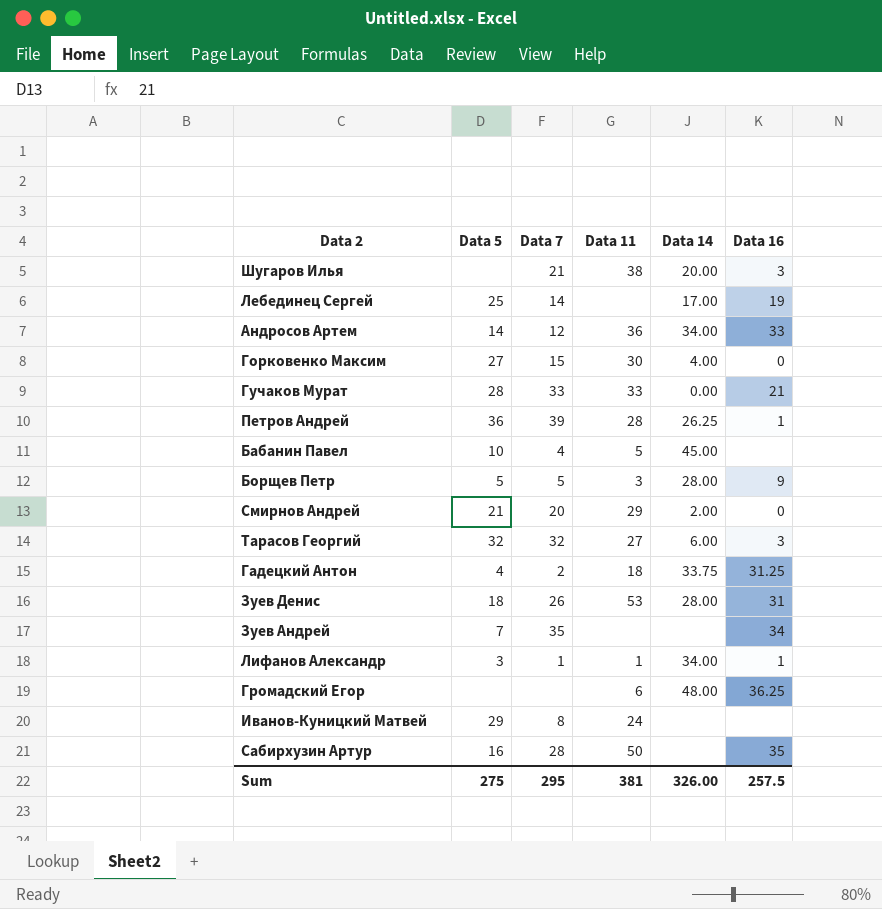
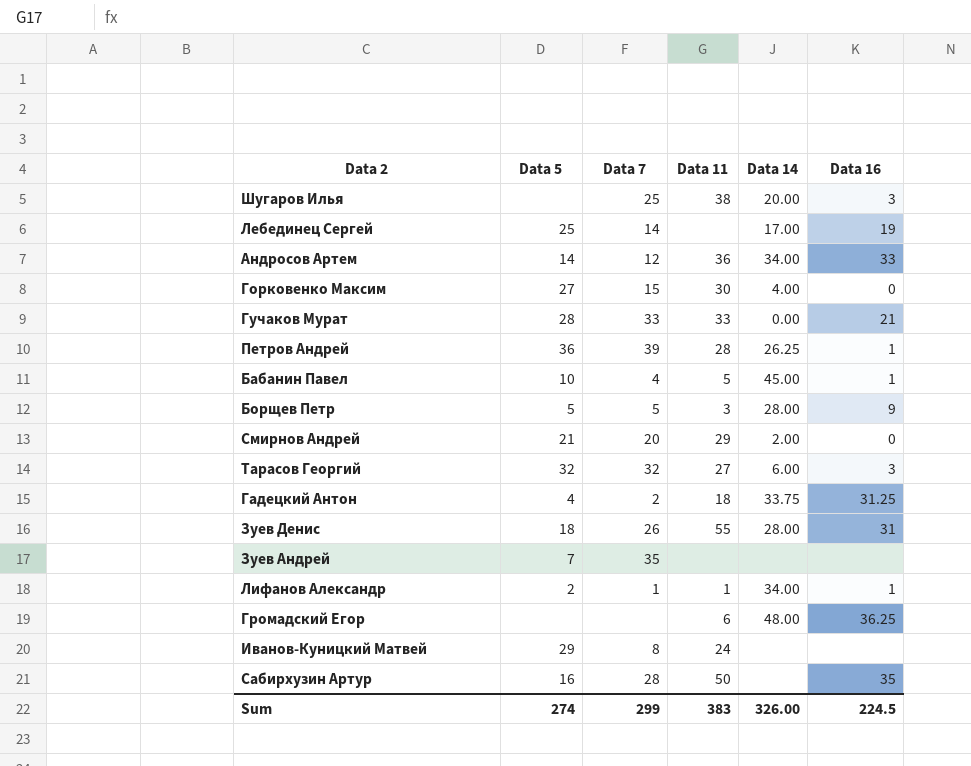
Шугаров Илья | Data 7: 21 -> 25
Бабанин Павел | Data 16: none -> 1
Зуев Денис | Data 11: 53 -> 55
Зуев Андрей | Data 16: 34 -> none
Лифанов Александр | Data 5: 3 -> 2
Sum | Data 5: 275 -> 274
Sum | Data 7: 295 -> 299
Sum | Data 11: 381 -> 383
Sum | Data 16: 257.5 -> 224.5

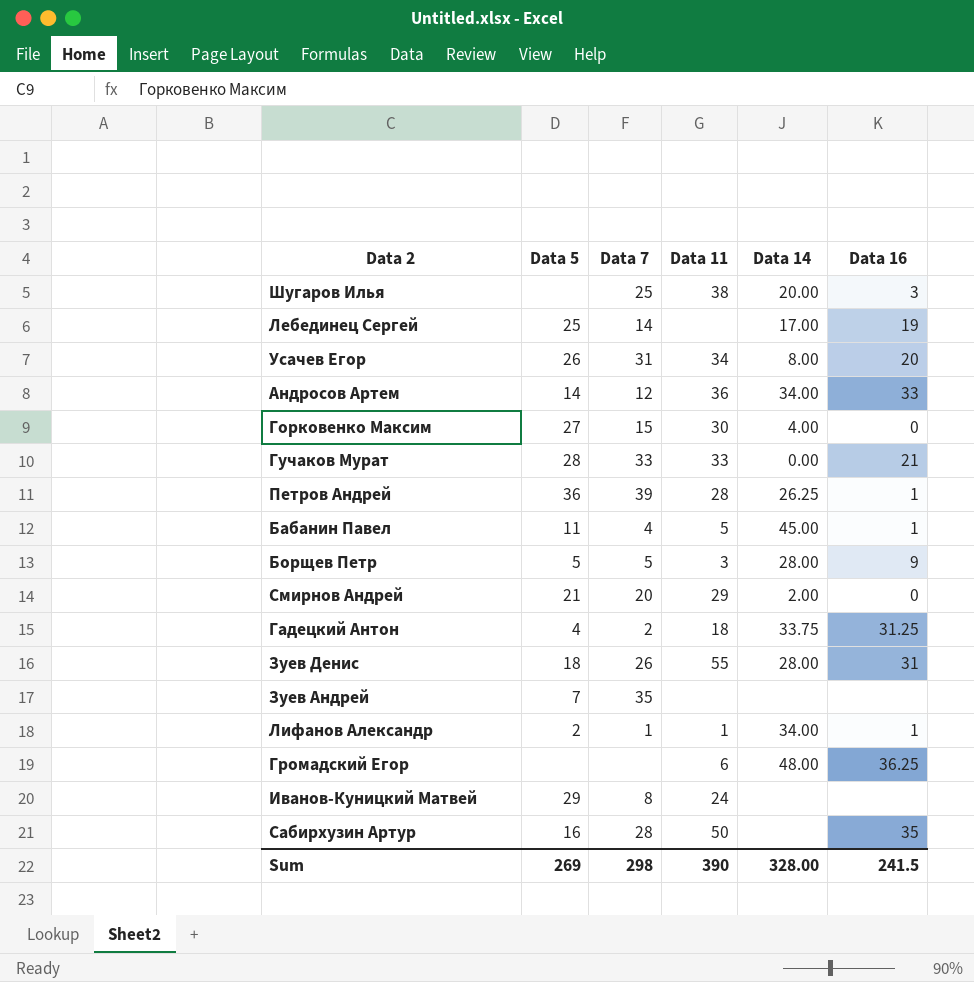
row Тарасов Георгий: 32 | 32 | 27 | 6.00 | 3 -> none
row Усачев Егор: none -> 26 | 31 | 34 | 8.00 | 20
Бабанин Павел | Data 5: 10 -> 11
Sum | Data 5: 274 -> 269
Sum | Data 7: 299 -> 298
Sum | Data 11: 383 -> 390
Sum | Data 14: 326.00 -> 328.00
Sum | Data 16: 224.5 -> 241.5

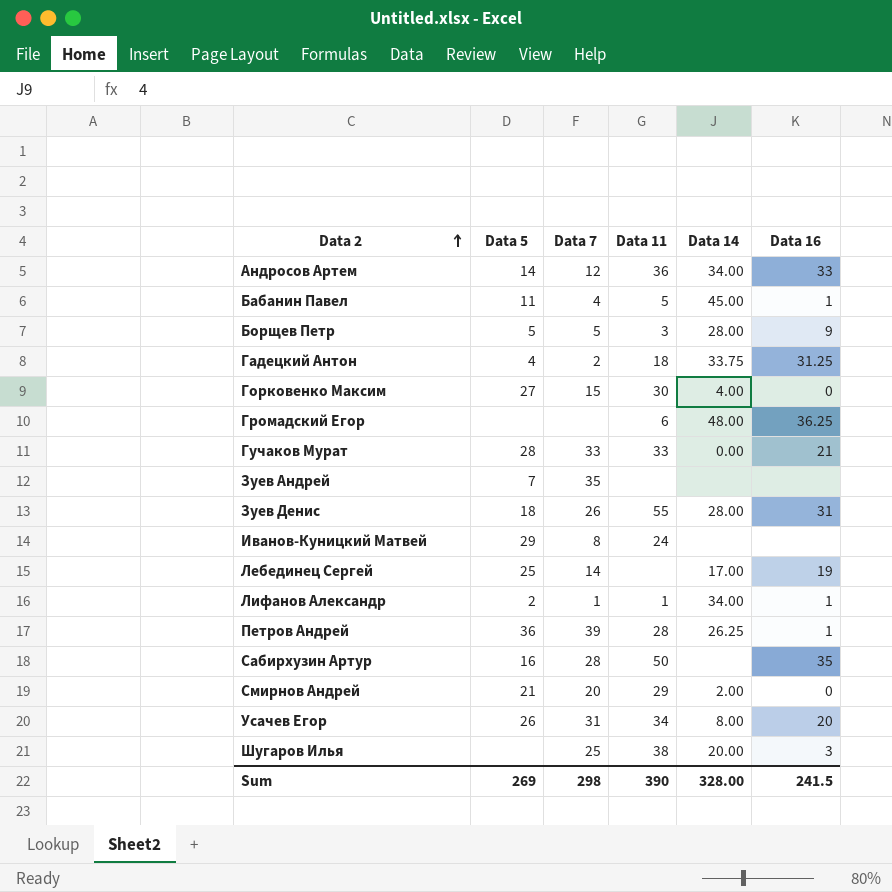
row order: none -> Data 2 ascending

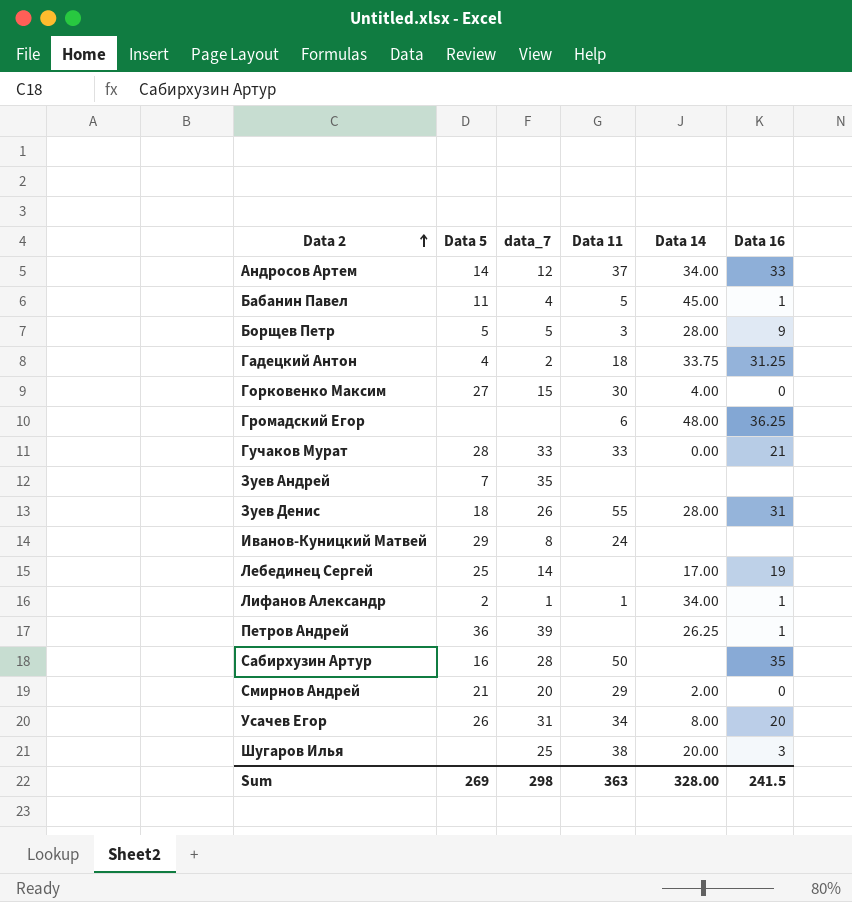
column name: Data 7 -> data_7
Андросов Артем | Data 11: 36 -> 37
Петров Андрей | Data 11: 28 -> none
Sum | Data 11: 390 -> 363

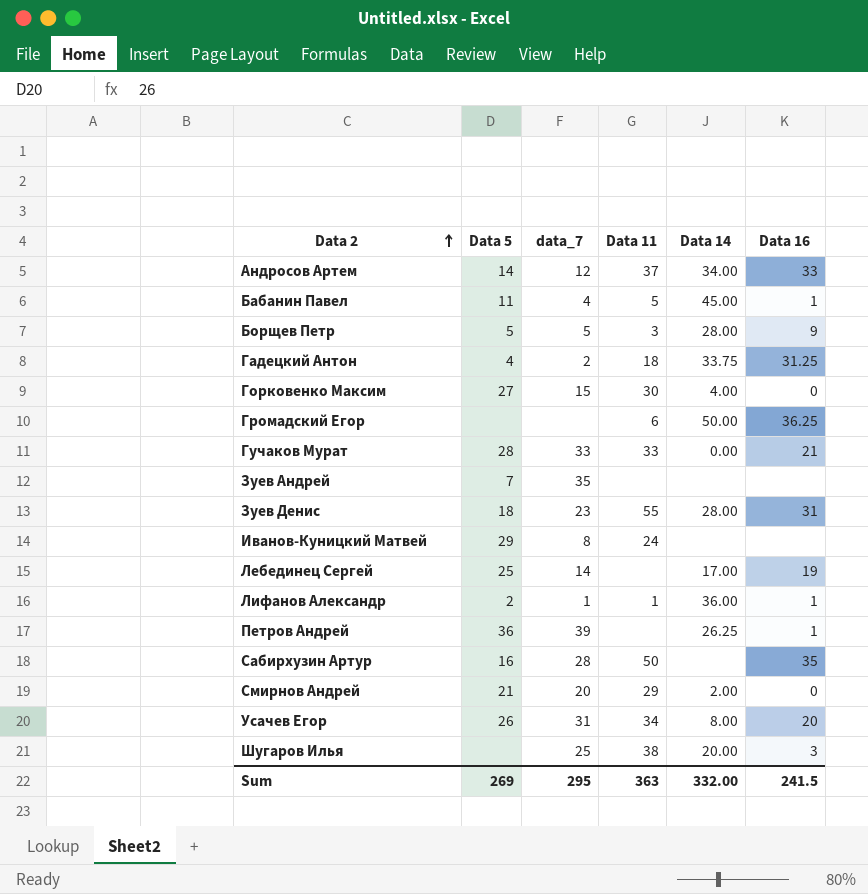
Громадский Егор | Data 14: 48.00 -> 50.00
Зуев Денис | data_7: 26 -> 23
Лифанов Александр | Data 14: 34.00 -> 36.00
Sum | data_7: 298 -> 295
Sum | Data 14: 328.00 -> 332.00

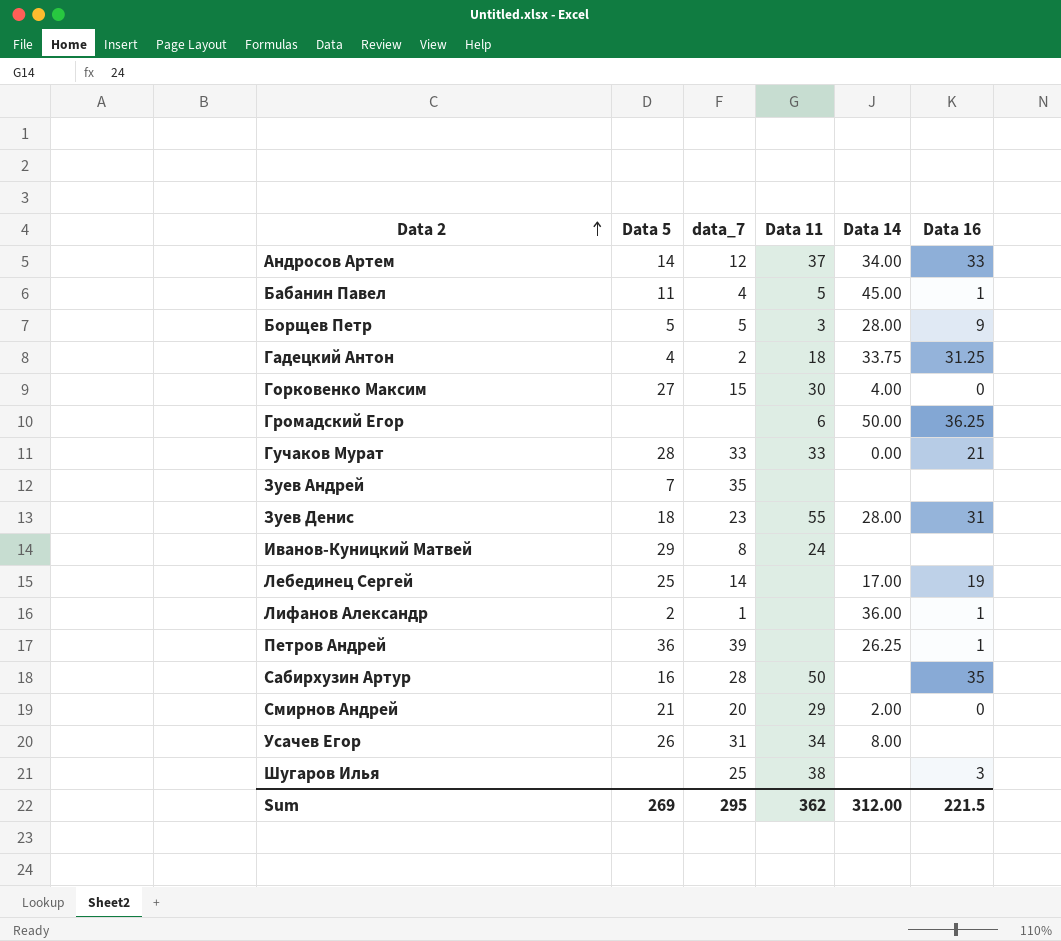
Лифанов Александр | Data 11: 1 -> none
Усачев Егор | Data 16: 20 -> none
Шугаров Илья | Data 14: 20.00 -> none
Sum | Data 11: 363 -> 362
Sum | Data 14: 332.00 -> 312.00
Sum | Data 16: 241.5 -> 221.5

